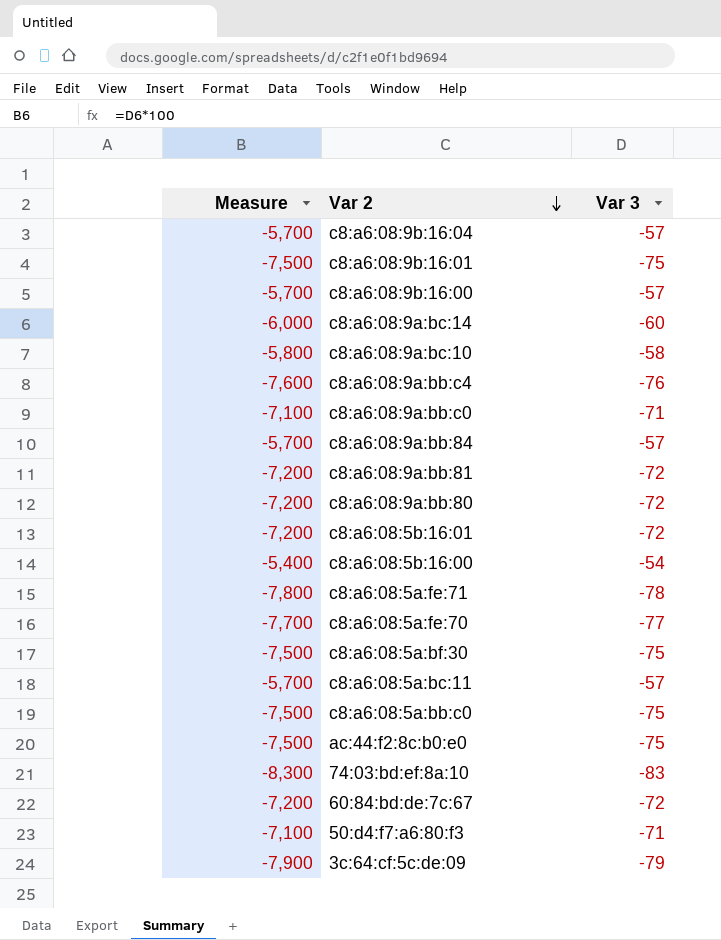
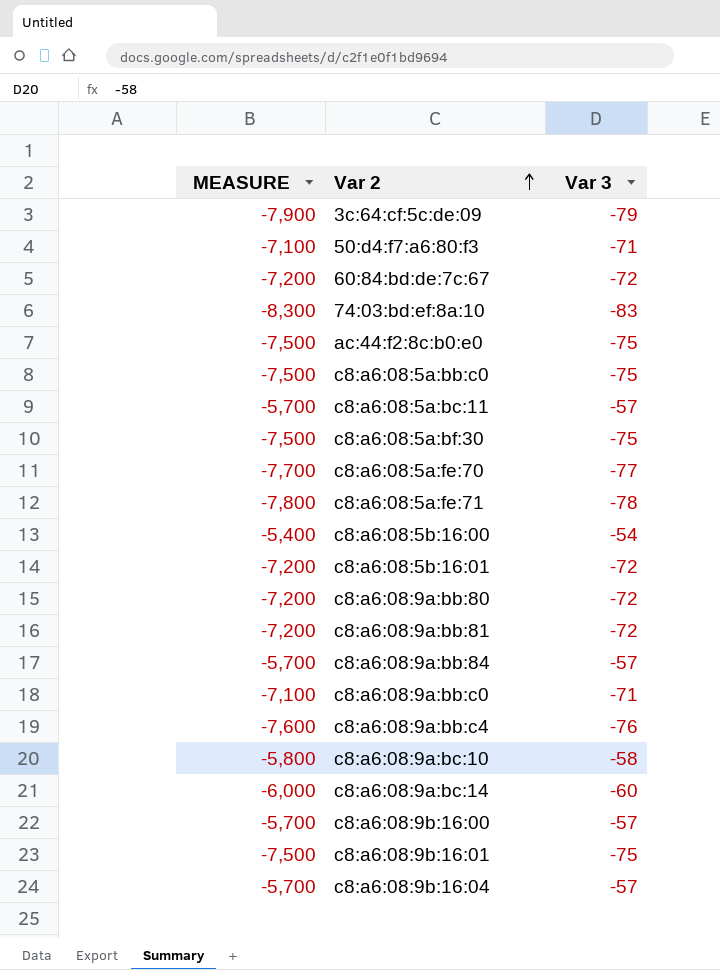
row order: Var 2 descending -> Var 2 ascending
column name: Measure -> MEASURE

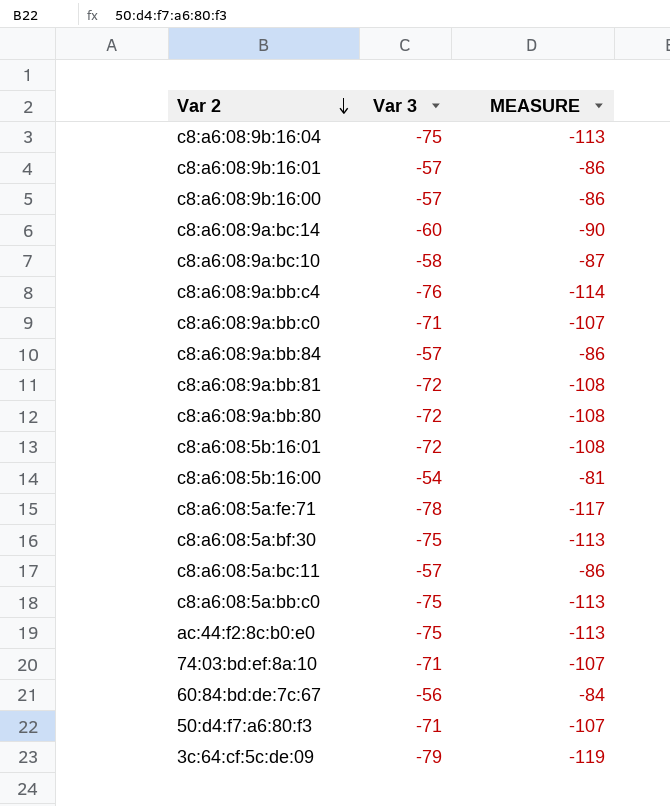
row order: Var 2 ascending -> Var 2 descending
column MEASURE | formula: [Var 3] * 100 -> [Var 3] * 1.5
column MEASURE | position: 1 -> 3
row c8:a6:08:5a:fe:70: -7,700 | -77 -> none
c8:a6:08:9b:16:04 | Var 3: -57 -> -75
c8:a6:08:9b:16:01 | Var 3: -75 -> -57
74:03:bd:ef:8a:10 | Var 3: -83 -> -71
60:84:bd:de:7c:67 | Var 3: -72 -> -56

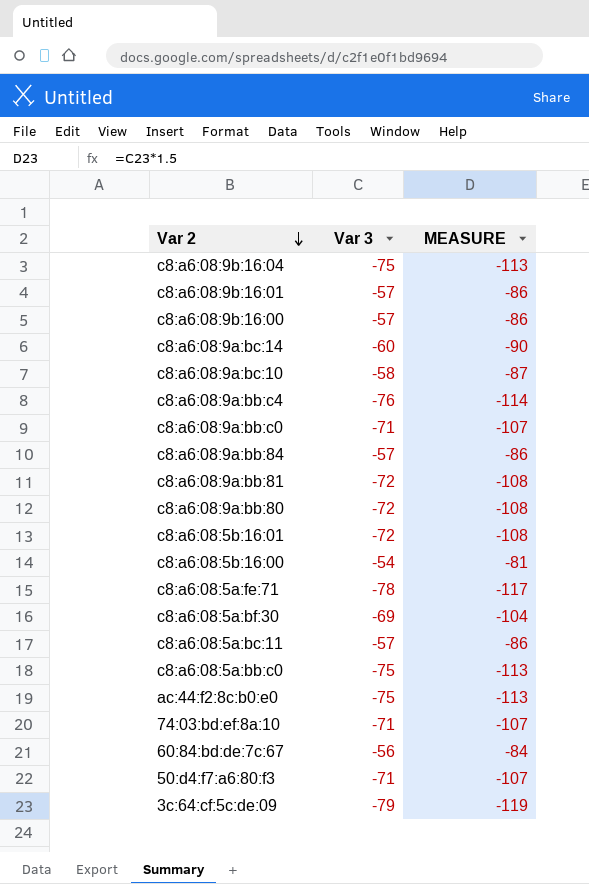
c8:a6:08:5a:bf:30 | Var 3: -75 -> -69
c8:a6:08:5a:bf:30 | MEASURE: -113 -> -104

